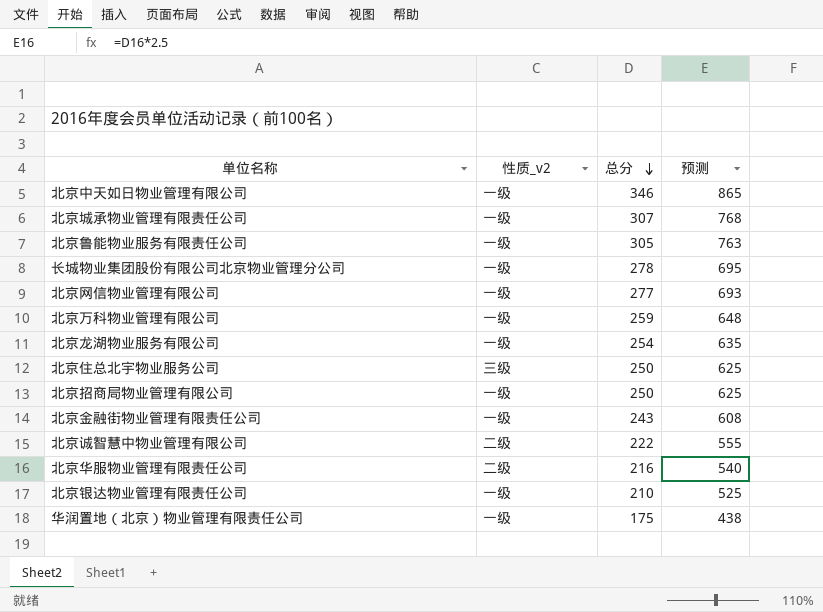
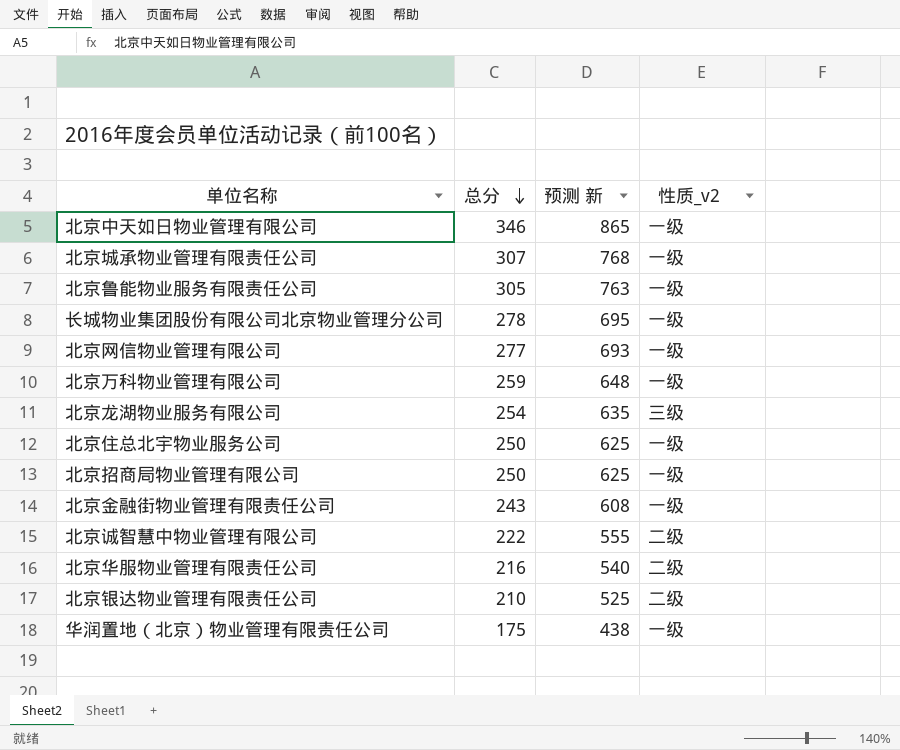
column name: 预测 -> 预测 新
column 性质_v2 | position: 2 -> 4
北京龙湖物业服务有限公司 | 性质_v2: 一级 -> 三级
北京住总北宇物业服务公司 | 性质_v2: 三级 -> 一级
北京银达物业管理有限责任公司 | 性质_v2: 一级 -> 二级

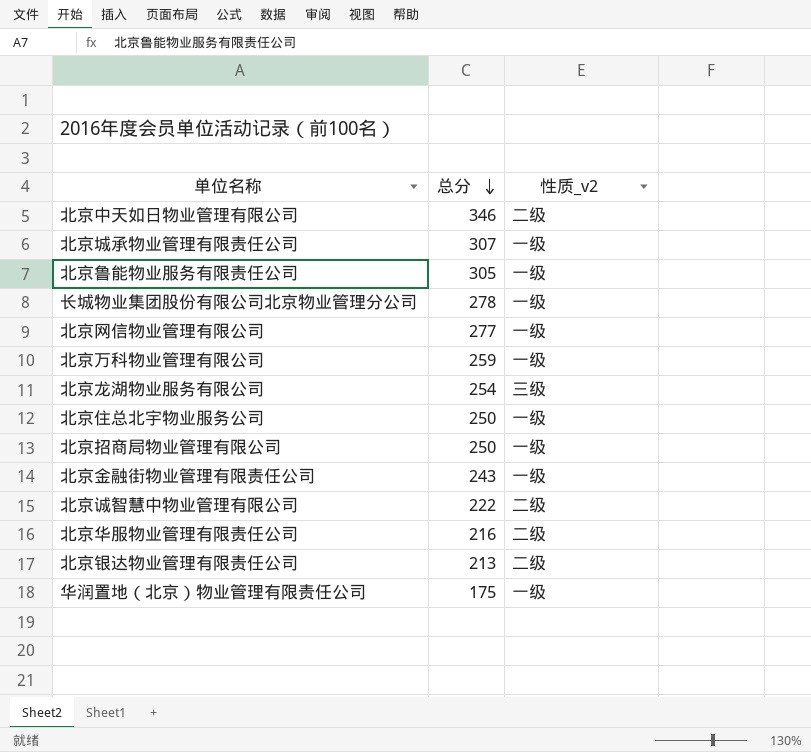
column 预测 新 | formula: [总分] * 2.5 -> none
北京中天如日物业管理有限公司 | 性质_v2: 一级 -> 二级
北京银达物业管理有限责任公司 | 总分: 210 -> 213

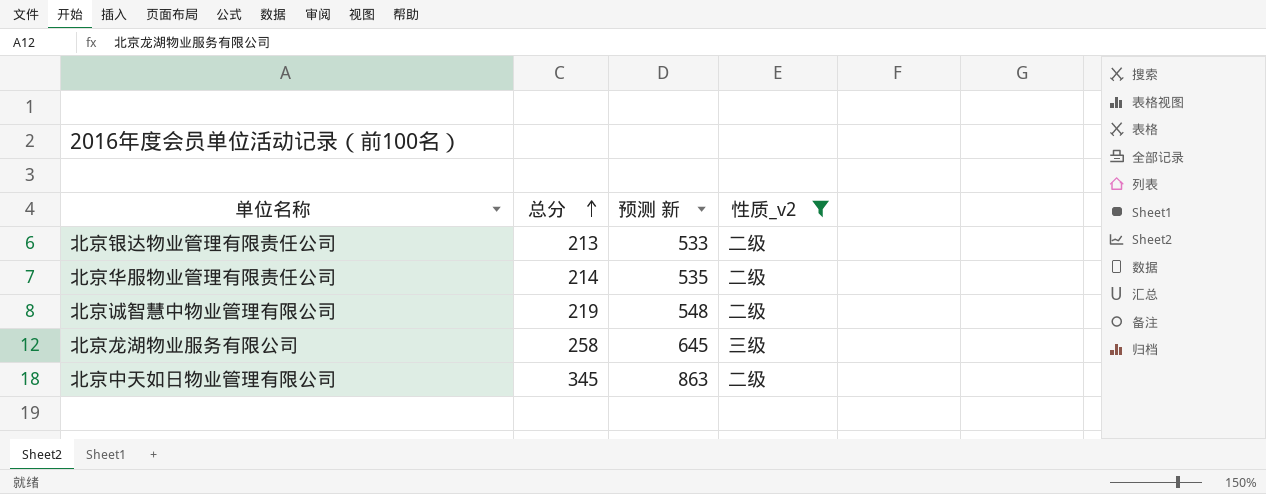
filter: none -> 性质_v2 != 一级
row order: 总分 descending -> 总分 ascending
column 预测 新 | formula: none -> [总分] * 2.5
北京华服物业管理有限责任公司 | 总分: 216 -> 214
北京诚智慧中物业管理有限公司 | 总分: 222 -> 219
北京龙湖物业服务有限公司 | 总分: 254 -> 258
北京中天如日物业管理有限公司 | 总分: 346 -> 345

